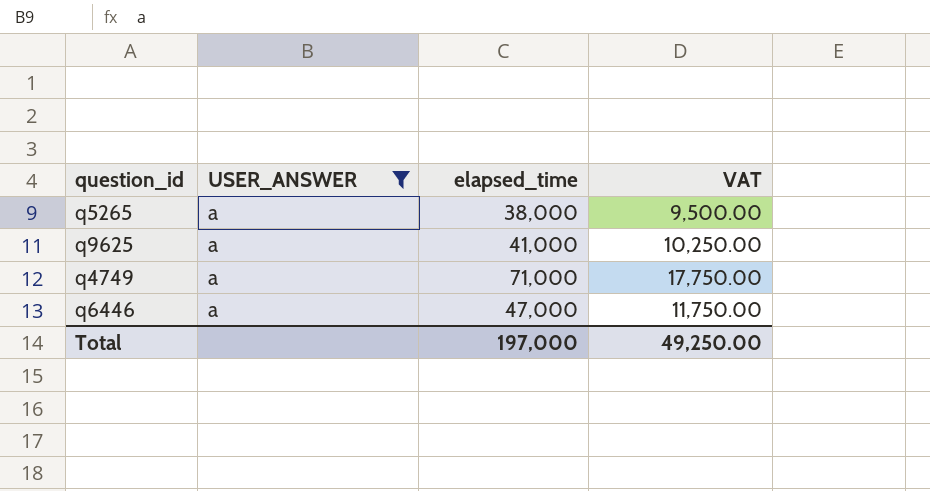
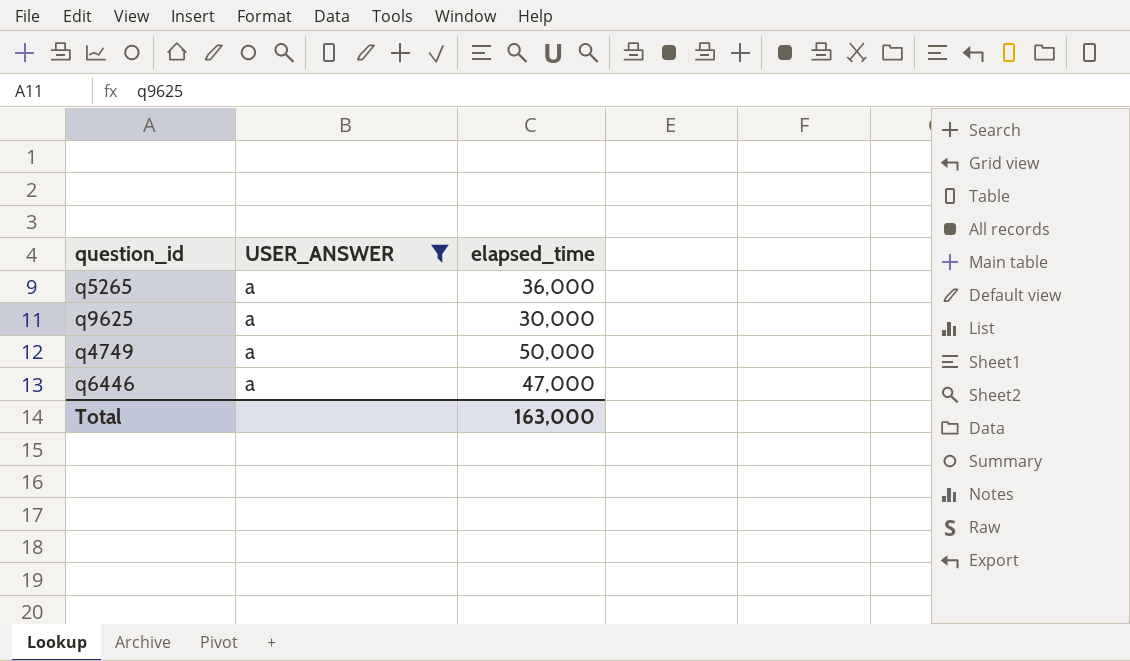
column VAT | formula: [elapsed_time] * 0.25 -> none
q5265 | elapsed_time: 38,000 -> 36,000
q9625 | elapsed_time: 41,000 -> 30,000
q4749 | elapsed_time: 71,000 -> 50,000
Total | elapsed_time: 197,000 -> 163,000

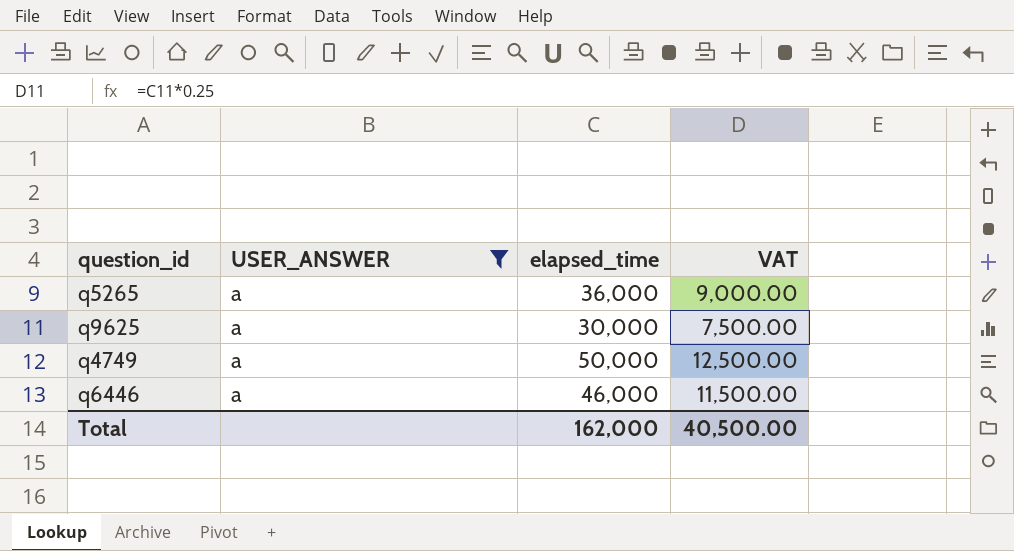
column VAT | formula: none -> [elapsed_time] * 0.25
q6446 | elapsed_time: 47,000 -> 46,000
Total | elapsed_time: 163,000 -> 162,000

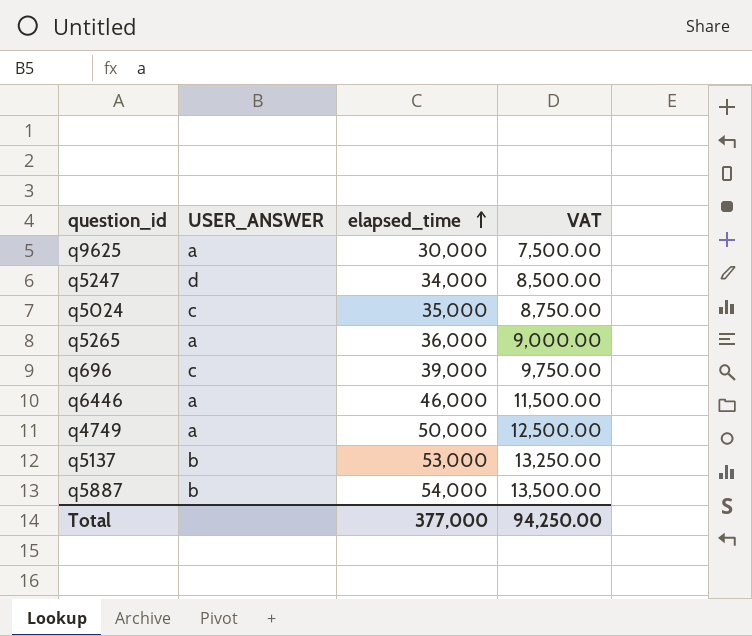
filter: USER_ANSWER = a -> none
row order: none -> elapsed_time ascending
Total | elapsed_time: 162,000 -> 377,000
Total | VAT: 40,500.00 -> 94,250.00

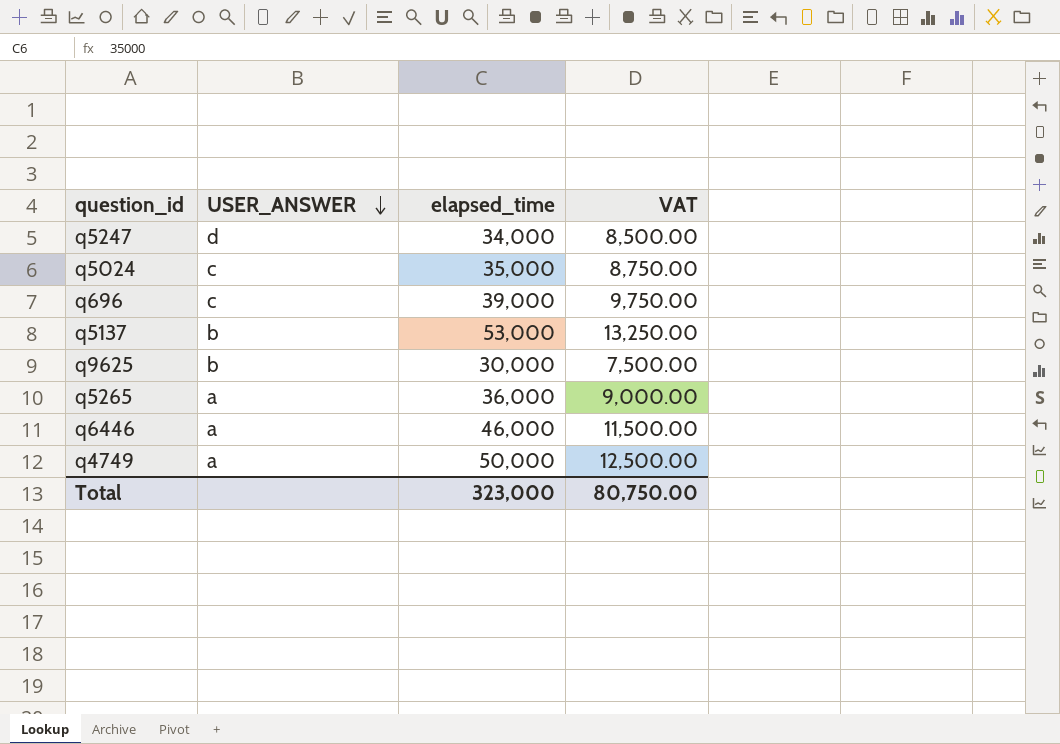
row order: elapsed_time ascending -> USER_ANSWER descending
row q5887: b | 54,000 | 13,500.00 -> none
q9625 | USER_ANSWER: a -> b
Total | elapsed_time: 377,000 -> 323,000
Total | VAT: 94,250.00 -> 80,750.00

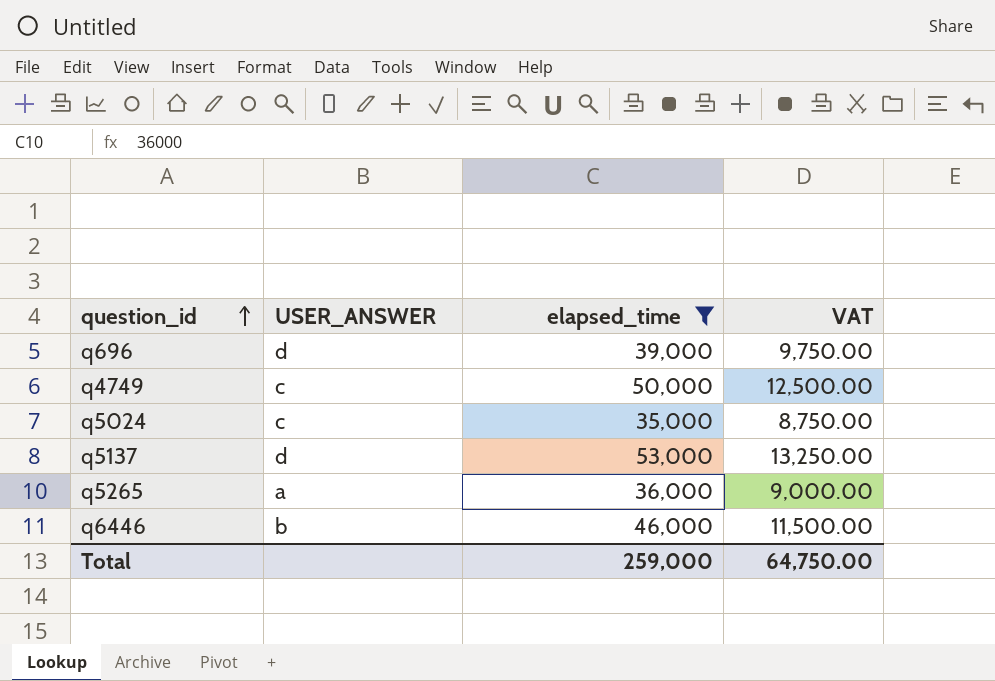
filter: none -> elapsed_time >= 35,000
row order: USER_ANSWER descending -> question_id ascending
q696 | USER_ANSWER: c -> d
q4749 | USER_ANSWER: a -> c
q5137 | USER_ANSWER: b -> d
q6446 | USER_ANSWER: a -> b
Total | elapsed_time: 323,000 -> 259,000
Total | VAT: 80,750.00 -> 64,750.00

